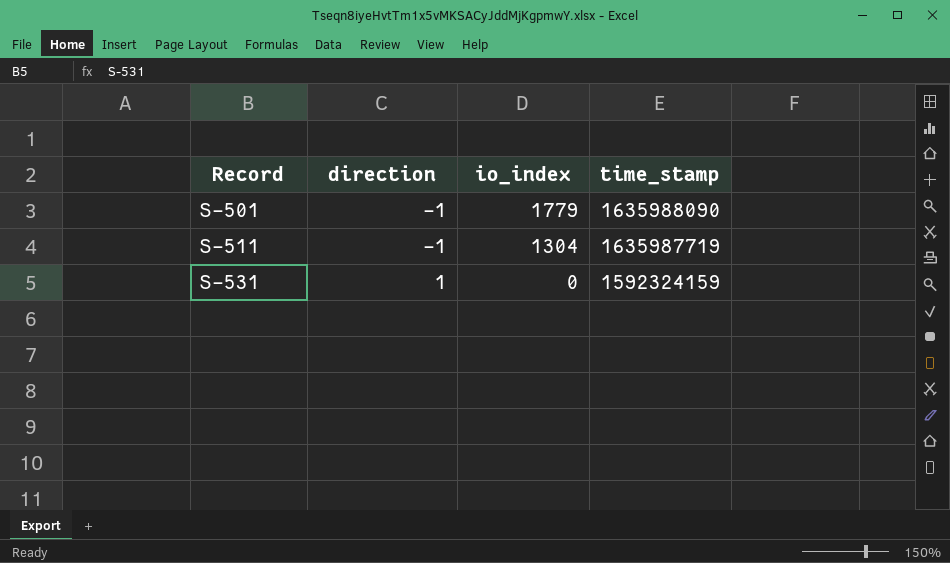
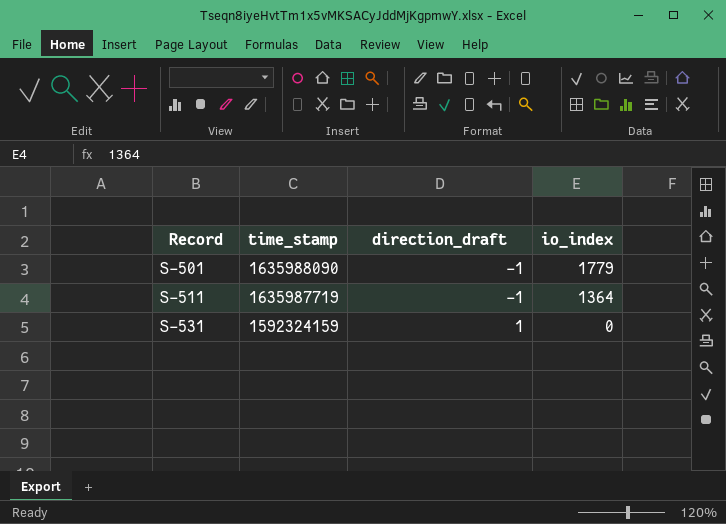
column time_stamp | position: 4 -> 2
column name: direction -> direction_draft
S-511 | io_index: 1304 -> 1364

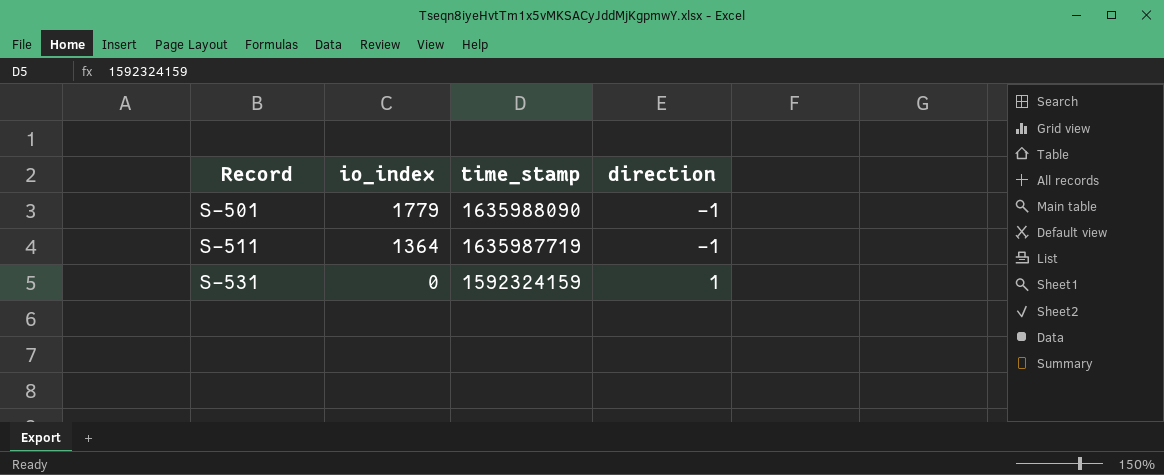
column io_index | position: 4 -> 2
column name: direction_draft -> direction

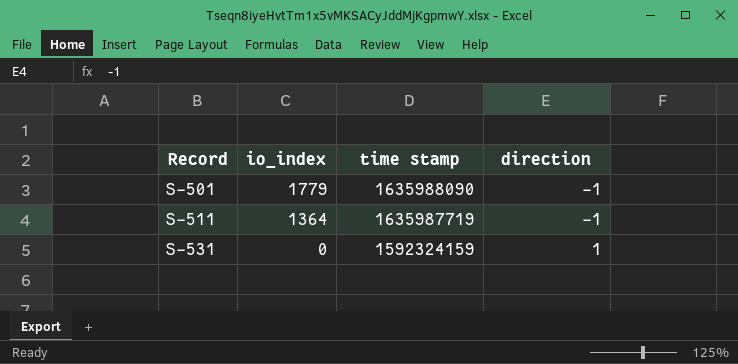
column name: time_stamp -> time stamp

